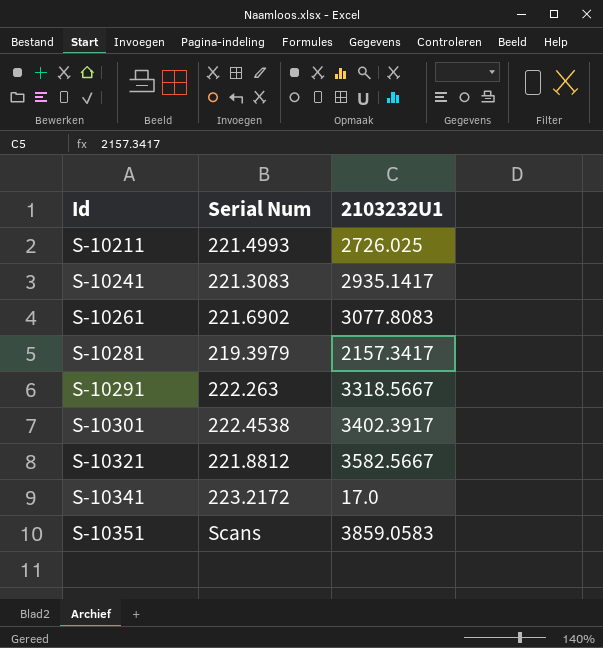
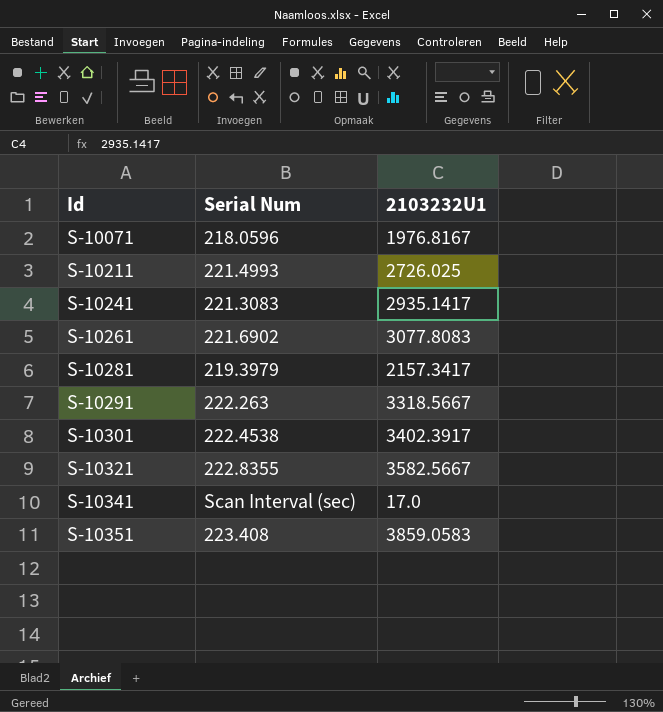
row S-10071: none -> 218.0596 | 1976.8167
S-10321 | Serial Num: 221.8812 -> 222.8355
S-10341 | Serial Num: 223.2172 -> Scan Interval (sec)
S-10351 | Serial Num: Scans -> 223.408

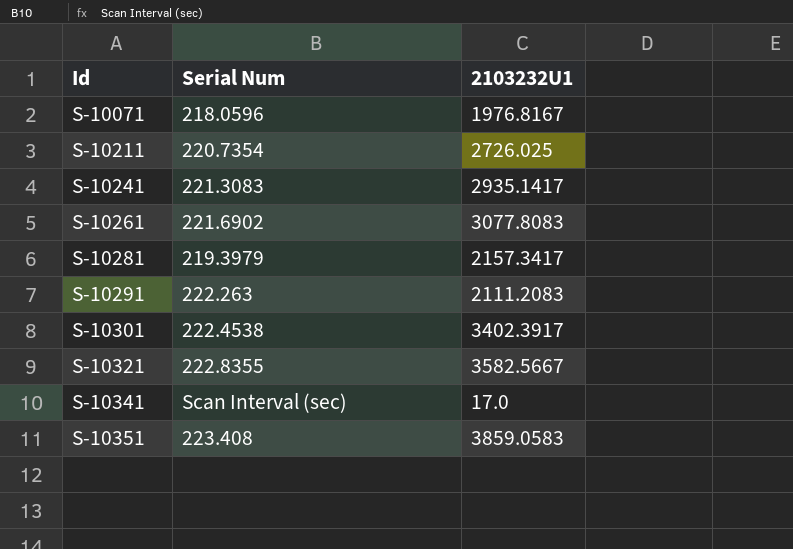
S-10211 | Serial Num: 221.4993 -> 220.7354
S-10291 | 2103232U1: 3318.5667 -> 2111.2083

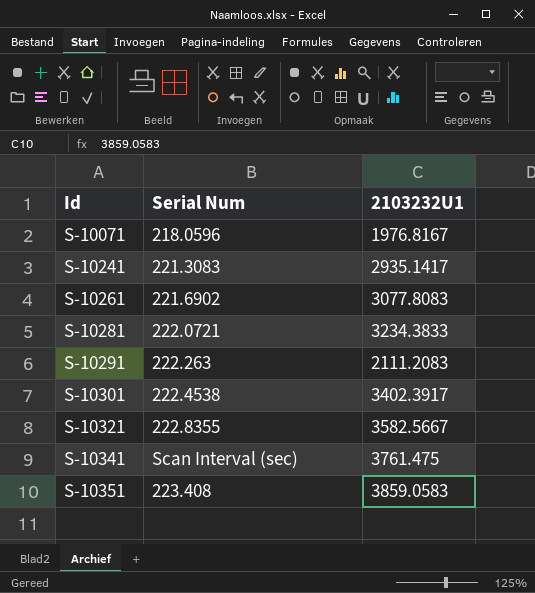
row S-10211: 220.7354 | 2726.025 -> none
S-10281 | Serial Num: 219.3979 -> 222.0721
S-10281 | 2103232U1: 2157.3417 -> 3234.3833
S-10341 | 2103232U1: 17.0 -> 3761.475

